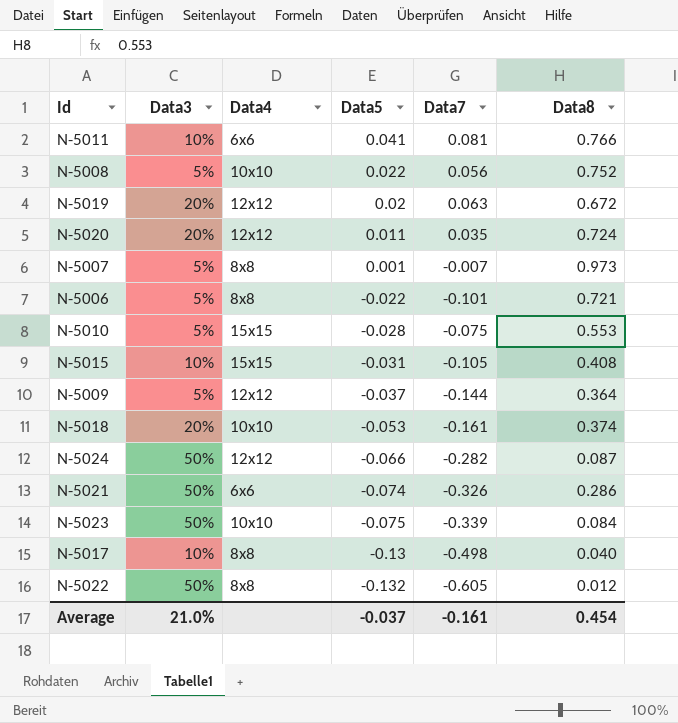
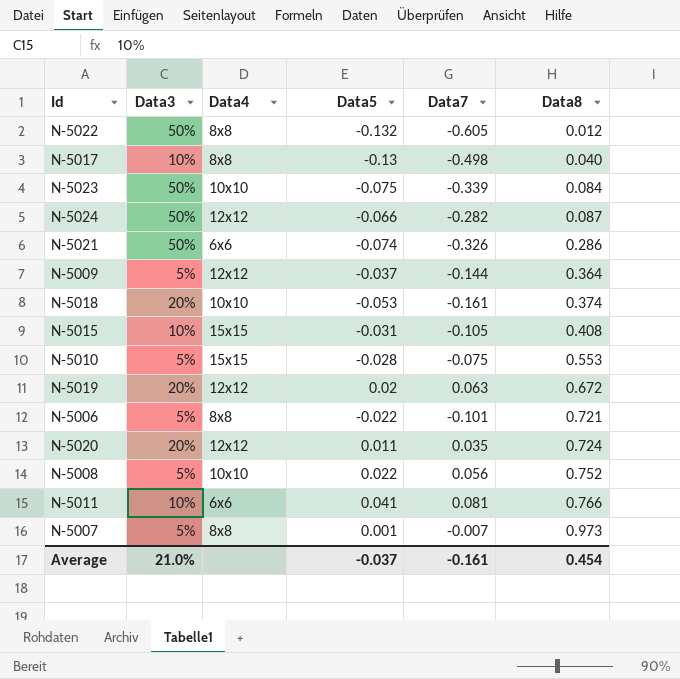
row order: Data5 descending -> Data8 ascending

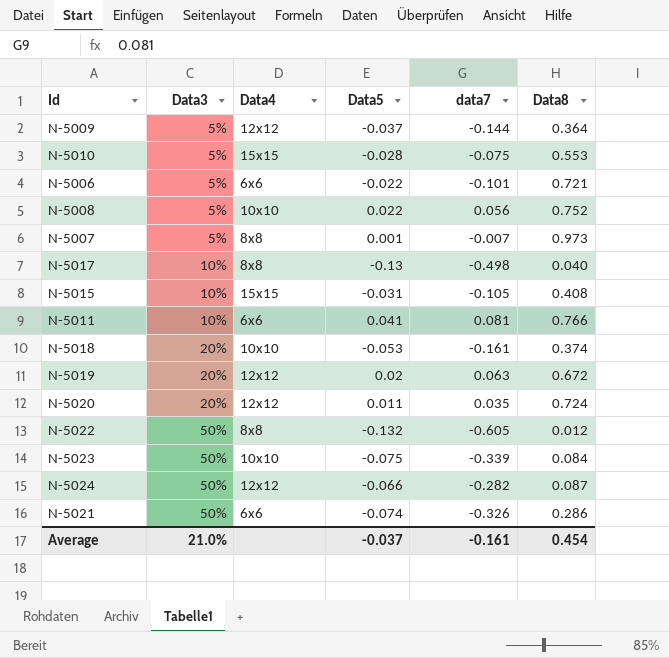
row order: Data8 ascending -> Data3 ascending
column name: Data7 -> data7
N-5006 | Data4: 8x8 -> 6x6

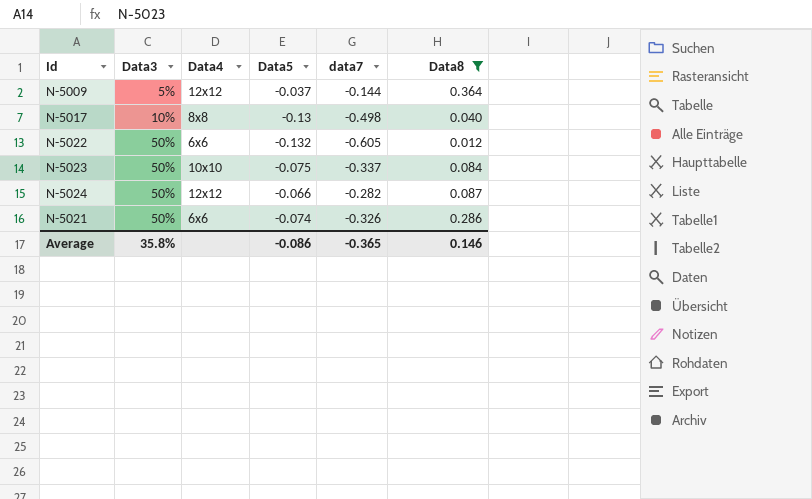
filter: none -> Data8 <= 0.364
N-5022 | Data4: 8x8 -> 6x6
N-5023 | data7: -0.339 -> -0.337
Average | Data3: 21.0% -> 35.8%
Average | Data5: -0.037 -> -0.086
Average | data7: -0.161 -> -0.365
Average | Data8: 0.454 -> 0.146

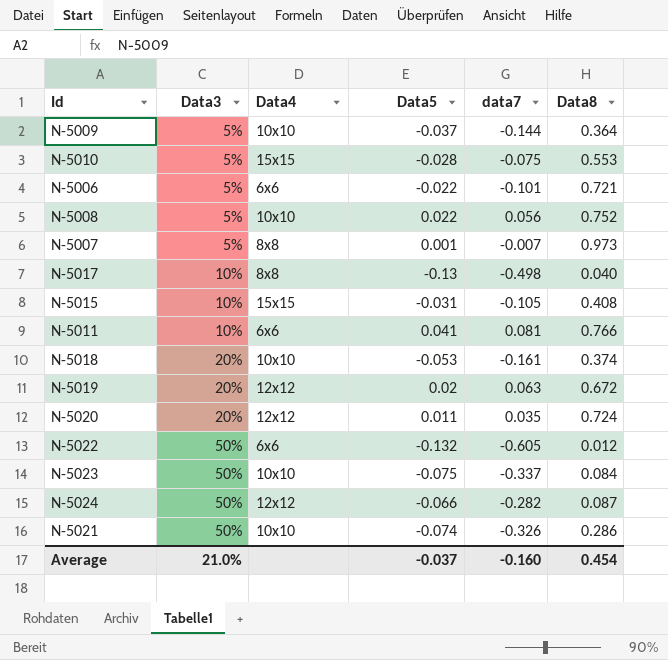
filter: Data8 <= 0.364 -> none
N-5009 | Data4: 12x12 -> 10x10
N-5021 | Data4: 6x6 -> 10x10
Average | Data3: 35.8% -> 21.0%
Average | Data5: -0.086 -> -0.037
Average | data7: -0.365 -> -0.160
Average | Data8: 0.146 -> 0.454

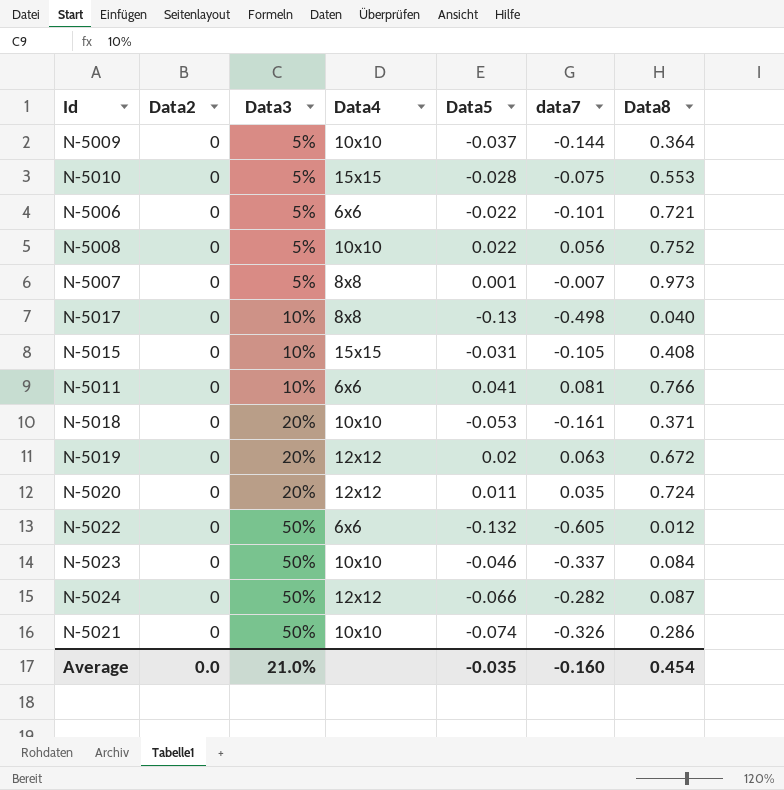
column Data2 | position: none -> 2
N-5018 | Data8: 0.374 -> 0.371
N-5023 | Data5: -0.075 -> -0.046
Average | Data5: -0.037 -> -0.035

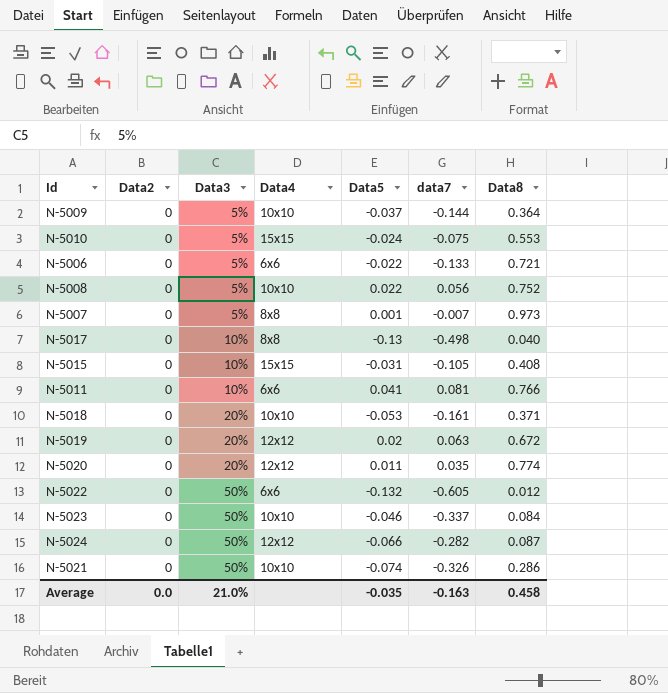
N-5010 | Data5: -0.028 -> -0.024
N-5006 | data7: -0.101 -> -0.133
N-5020 | Data8: 0.724 -> 0.774
Average | data7: -0.160 -> -0.163
Average | Data8: 0.454 -> 0.458

